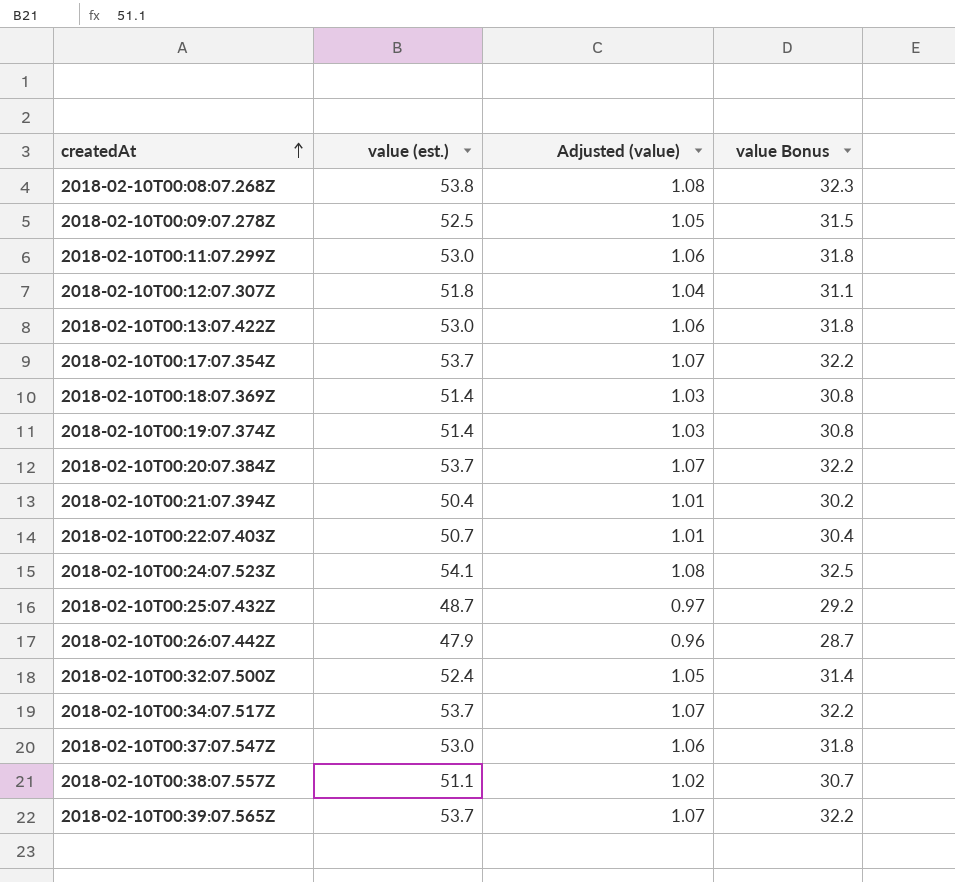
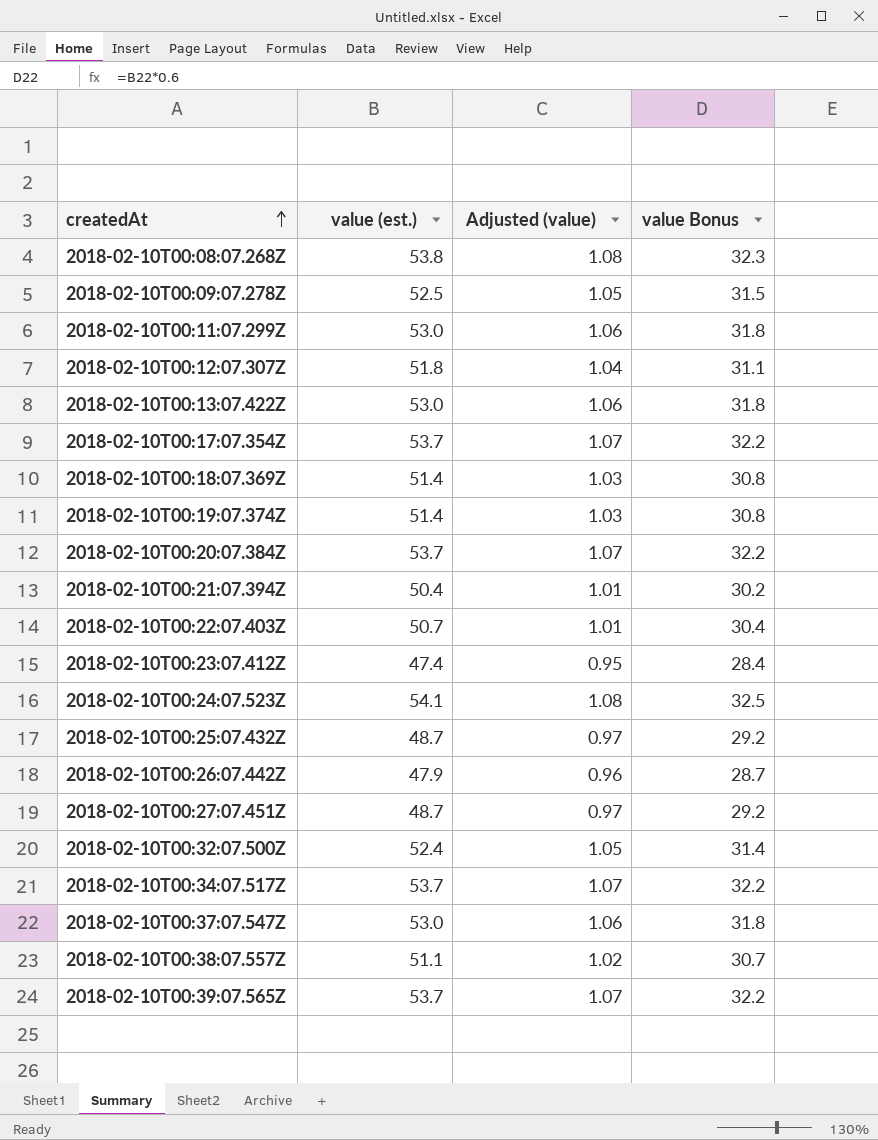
row 2018-02-10T00:23:07.412Z: none -> 47.4 | 0.95 | 28.4
row 2018-02-10T00:27:07.451Z: none -> 48.7 | 0.97 | 29.2

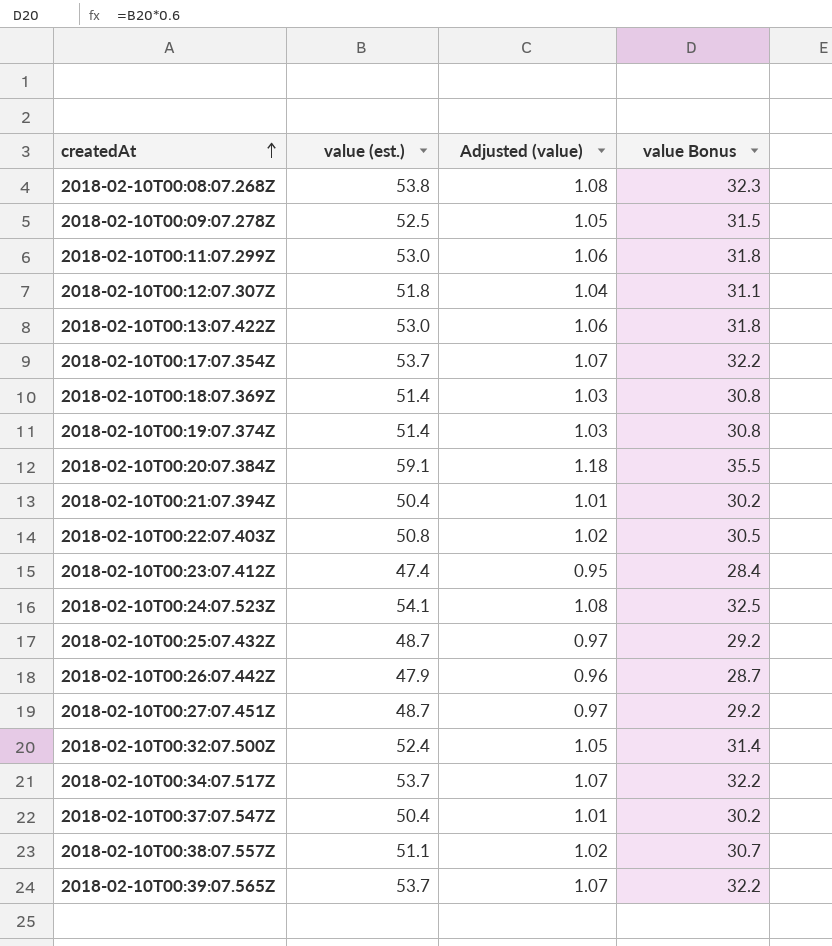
2018-02-10T00:20:07.384Z | value (est.): 53.7 -> 59.1
2018-02-10T00:20:07.384Z | Adjusted (value): 1.07 -> 1.18
2018-02-10T00:20:07.384Z | value Bonus: 32.2 -> 35.5
2018-02-10T00:22:07.403Z | value (est.): 50.7 -> 50.8
2018-02-10T00:22:07.403Z | Adjusted (value): 1.01 -> 1.02
2018-02-10T00:22:07.403Z | value Bonus: 30.4 -> 30.5
2018-02-10T00:37:07.547Z | value (est.): 53.0 -> 50.4
2018-02-10T00:37:07.547Z | Adjusted (value): 1.06 -> 1.01
2018-02-10T00:37:07.547Z | value Bonus: 31.8 -> 30.2

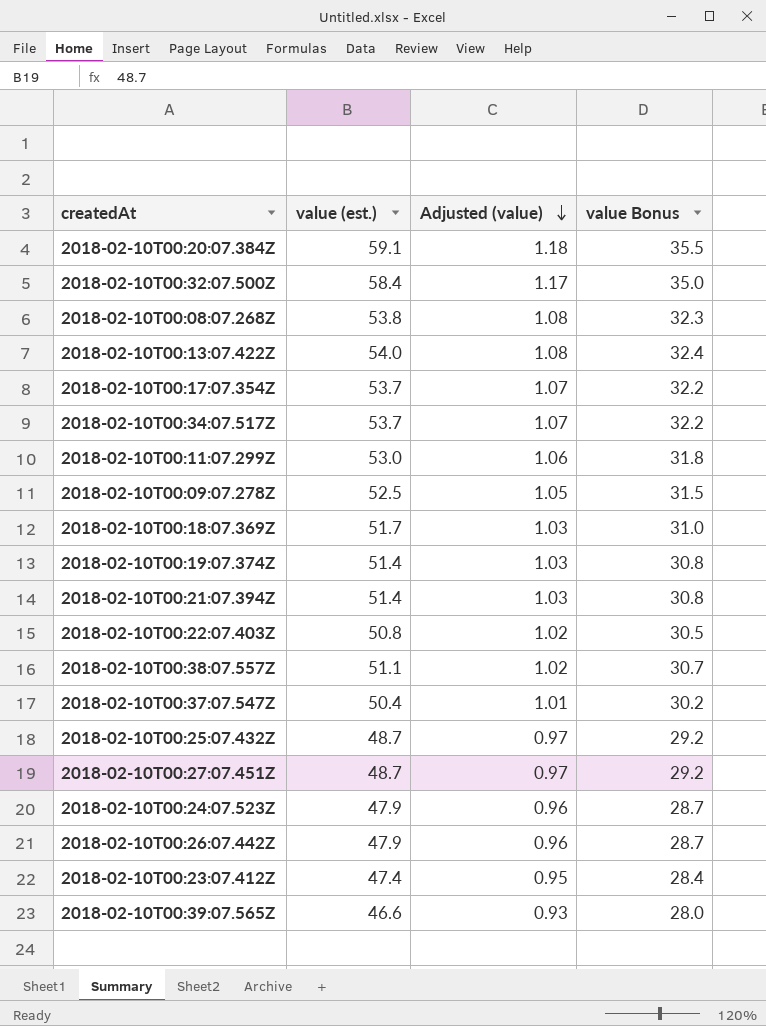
row order: createdAt ascending -> Adjusted (value) descending
row 2018-02-10T00:12:07.307Z: 51.8 | 1.04 | 31.1 -> none
2018-02-10T00:32:07.500Z | value (est.): 52.4 -> 58.4
2018-02-10T00:32:07.500Z | Adjusted (value): 1.05 -> 1.17
2018-02-10T00:32:07.500Z | value Bonus: 31.4 -> 35.0
2018-02-10T00:13:07.422Z | value (est.): 53.0 -> 54.0
2018-02-10T00:13:07.422Z | Adjusted (value): 1.06 -> 1.08
2018-02-10T00:13:07.422Z | value Bonus: 31.8 -> 32.4
2018-02-10T00:18:07.369Z | value (est.): 51.4 -> 51.7
2018-02-10T00:18:07.369Z | value Bonus: 30.8 -> 31.0
2018-02-10T00:21:07.394Z | value (est.): 50.4 -> 51.4
2018-02-10T00:21:07.394Z | Adjusted (value): 1.01 -> 1.03
2018-02-10T00:21:07.394Z | value Bonus: 30.2 -> 30.8
2018-02-10T00:24:07.523Z | value (est.): 54.1 -> 47.9
2018-02-10T00:24:07.523Z | Adjusted (value): 1.08 -> 0.96
2018-02-10T00:24:07.523Z | value Bonus: 32.5 -> 28.7
2018-02-10T00:39:07.565Z | value (est.): 53.7 -> 46.6
2018-02-10T00:39:07.565Z | Adjusted (value): 1.07 -> 0.93
2018-02-10T00:39:07.565Z | value Bonus: 32.2 -> 28.0

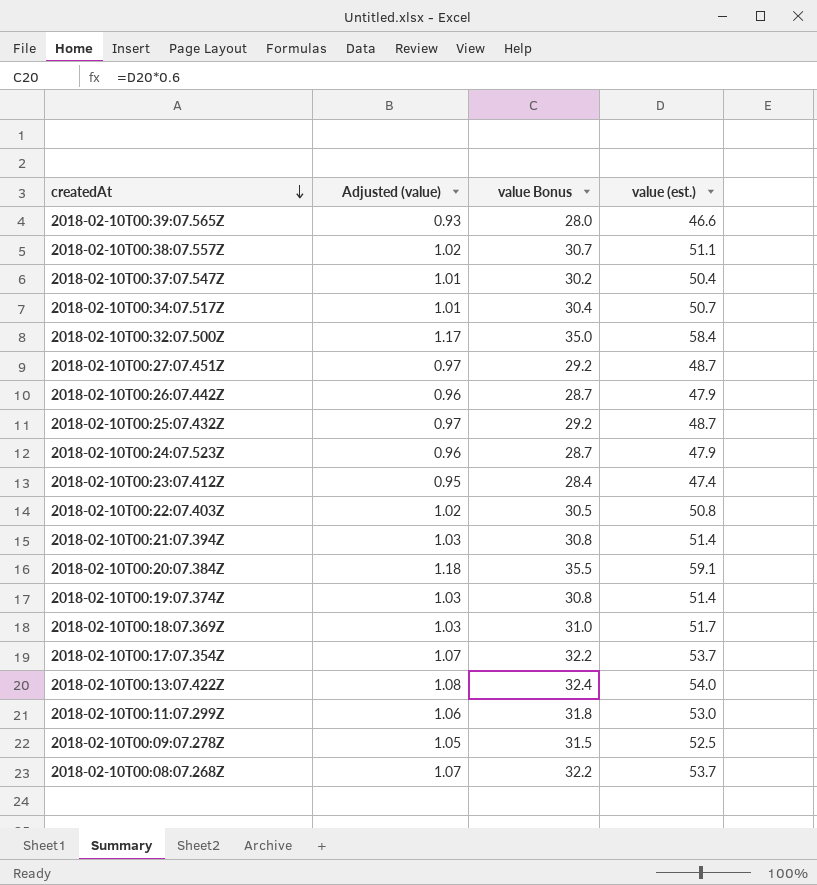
row order: Adjusted (value) descending -> createdAt descending
column value (est.) | position: 2 -> 4
2018-02-10T00:34:07.517Z | Adjusted (value): 1.07 -> 1.01
2018-02-10T00:34:07.517Z | value Bonus: 32.2 -> 30.4
2018-02-10T00:34:07.517Z | value (est.): 53.7 -> 50.7
2018-02-10T00:08:07.268Z | Adjusted (value): 1.08 -> 1.07
2018-02-10T00:08:07.268Z | value Bonus: 32.3 -> 32.2
2018-02-10T00:08:07.268Z | value (est.): 53.8 -> 53.7

